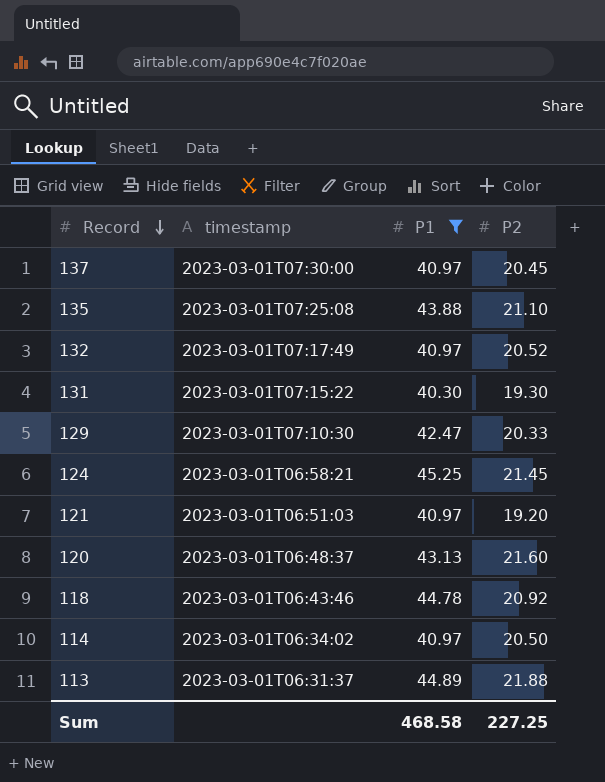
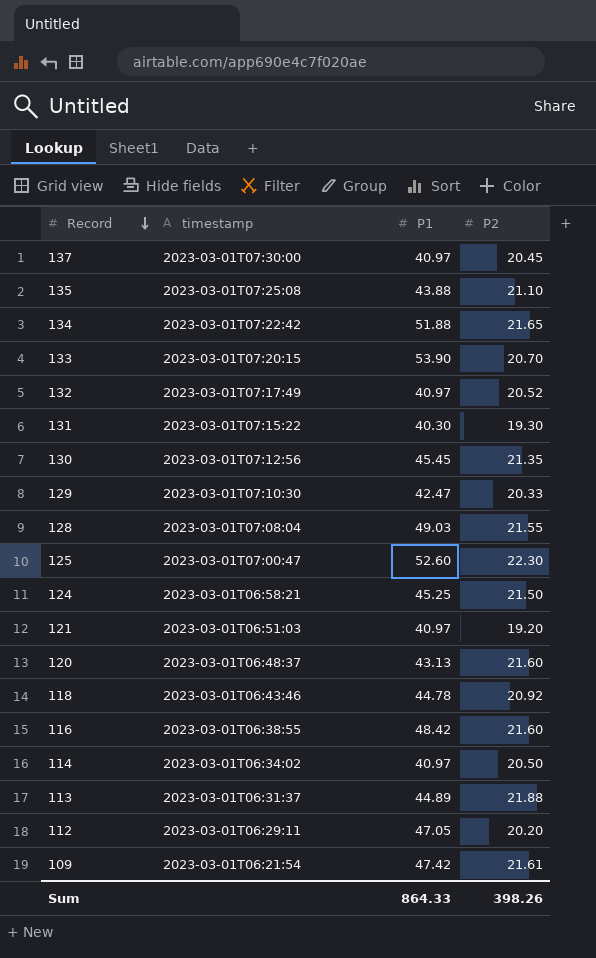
filter: P1 <= 45.25 -> none
124 | P2: 21.45 -> 21.50
Sum | P1: 468.58 -> 864.33
Sum | P2: 227.25 -> 398.26

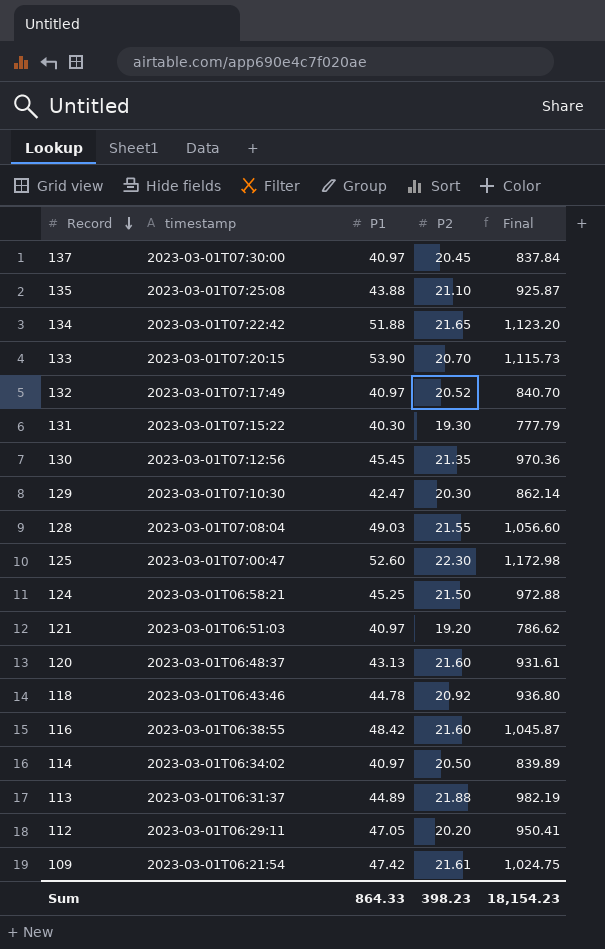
column Final | formula: none -> [P1] * [P2]
129 | P2: 20.33 -> 20.30
Sum | P2: 398.26 -> 398.23

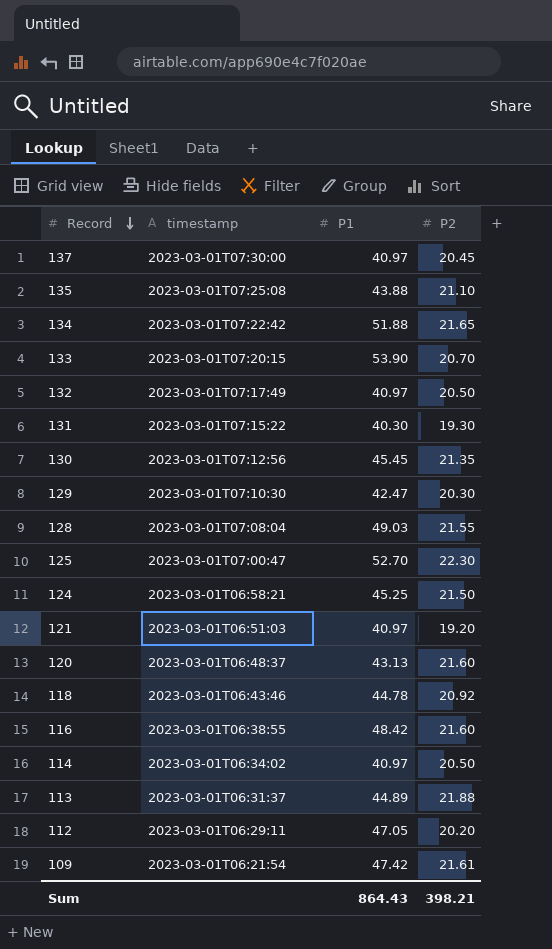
column Final | formula: [P1] * [P2] -> none
132 | P2: 20.52 -> 20.50
125 | P1: 52.60 -> 52.70
Sum | P1: 864.33 -> 864.43
Sum | P2: 398.23 -> 398.21

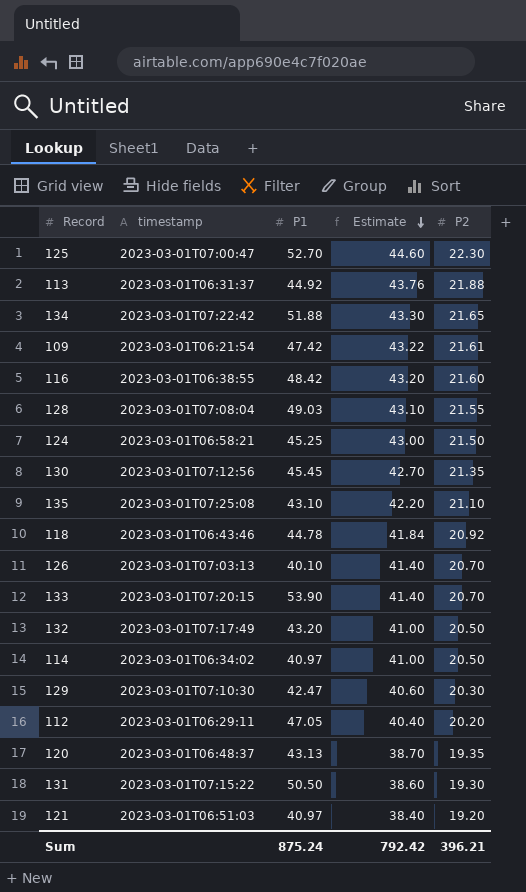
row order: Record descending -> Estimate descending
column Estimate | formula: none -> [P2] * 2
row 137: 2023-03-01T07:30:00 | 40.97 | 20.45 -> none
113 | P1: 44.89 -> 44.92
135 | P1: 43.88 -> 43.10
row 126: none -> 2023-03-01T07:03:13 | 40.10 | 41.40 | 20.70
132 | P1: 40.97 -> 43.20
120 | P2: 21.60 -> 19.35
131 | P1: 40.30 -> 50.50
Sum | P1: 864.43 -> 875.24
Sum | P2: 398.21 -> 396.21

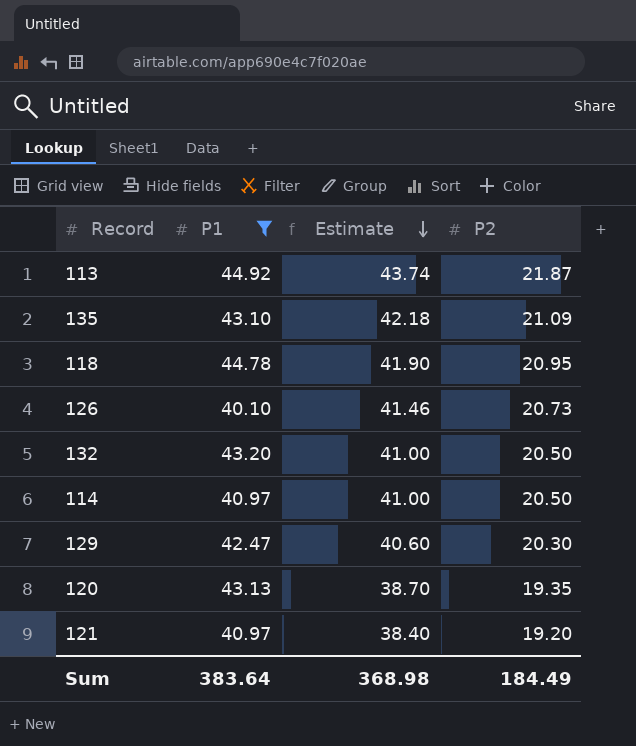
filter: none -> P1 <= 44.92
column timestamp | position: 2 -> none
113 | Estimate: 43.76 -> 43.74
113 | P2: 21.88 -> 21.87
135 | Estimate: 42.20 -> 42.18
135 | P2: 21.10 -> 21.09
118 | Estimate: 41.84 -> 41.90
118 | P2: 20.92 -> 20.95
126 | Estimate: 41.40 -> 41.46
126 | P2: 20.70 -> 20.73
Sum | P1: 875.24 -> 383.64
Sum | Estimate: 792.42 -> 368.98
Sum | P2: 396.21 -> 184.49

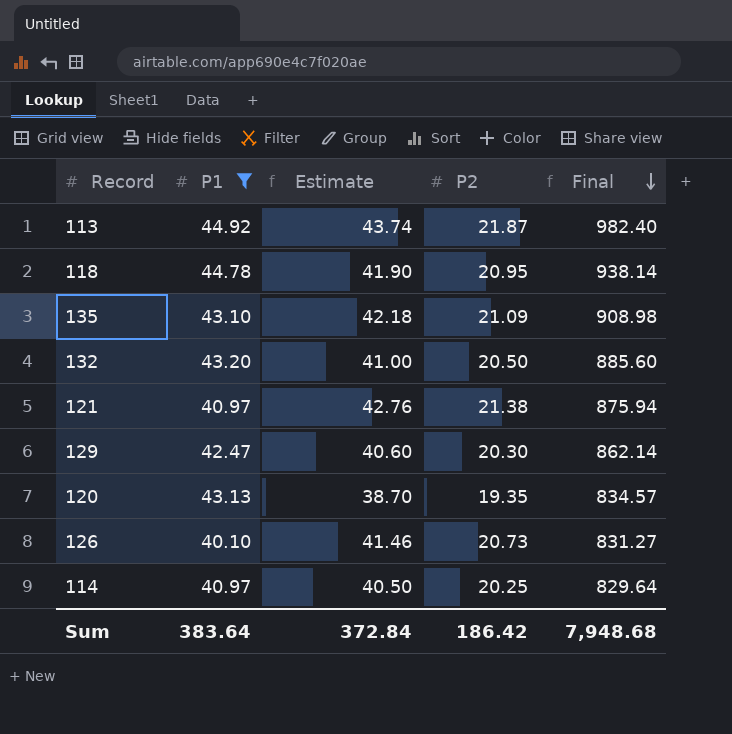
row order: Estimate descending -> Final descending
column Final | formula: none -> [P1] * [P2]
121 | Estimate: 38.40 -> 42.76
121 | P2: 19.20 -> 21.38
114 | Estimate: 41.00 -> 40.50
114 | P2: 20.50 -> 20.25
Sum | Estimate: 368.98 -> 372.84
Sum | P2: 184.49 -> 186.42

